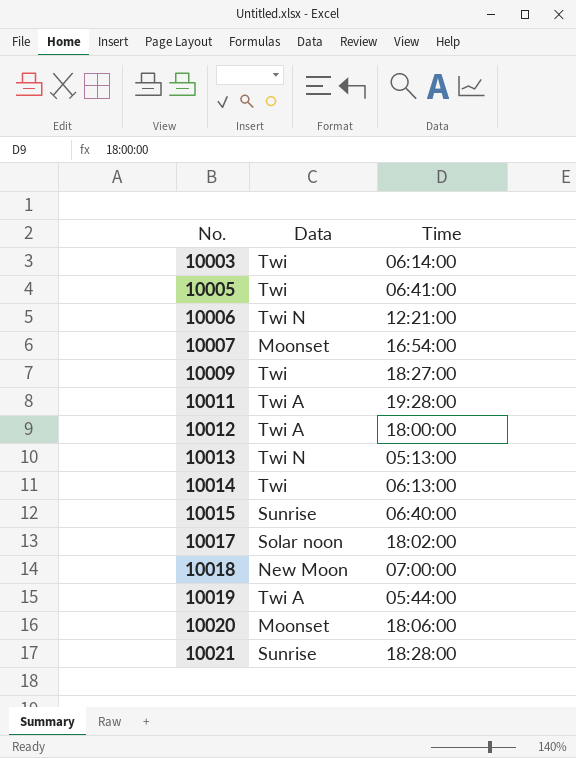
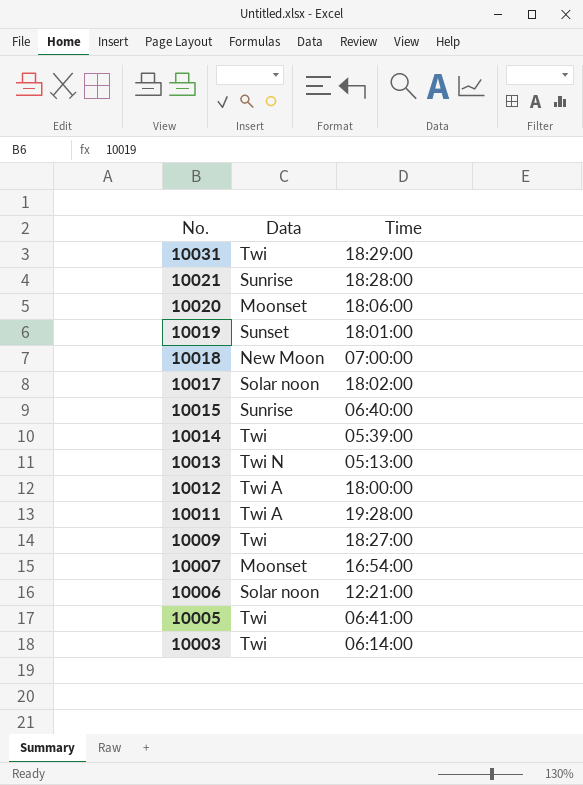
row order: No. ascending -> No. descending
row 10031: none -> Twi | 18:29:00
10019 | Data: Twi A -> Sunset
10019 | Time: 05:44:00 -> 18:01:00
10014 | Time: 06:13:00 -> 05:39:00
10006 | Data: Twi N -> Solar noon

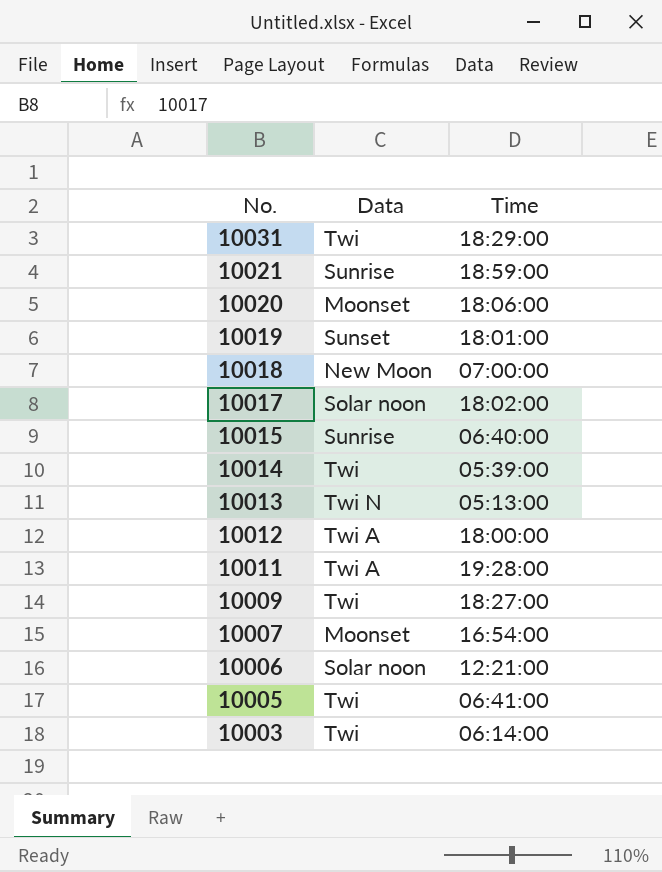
10021 | Time: 18:28:00 -> 18:59:00

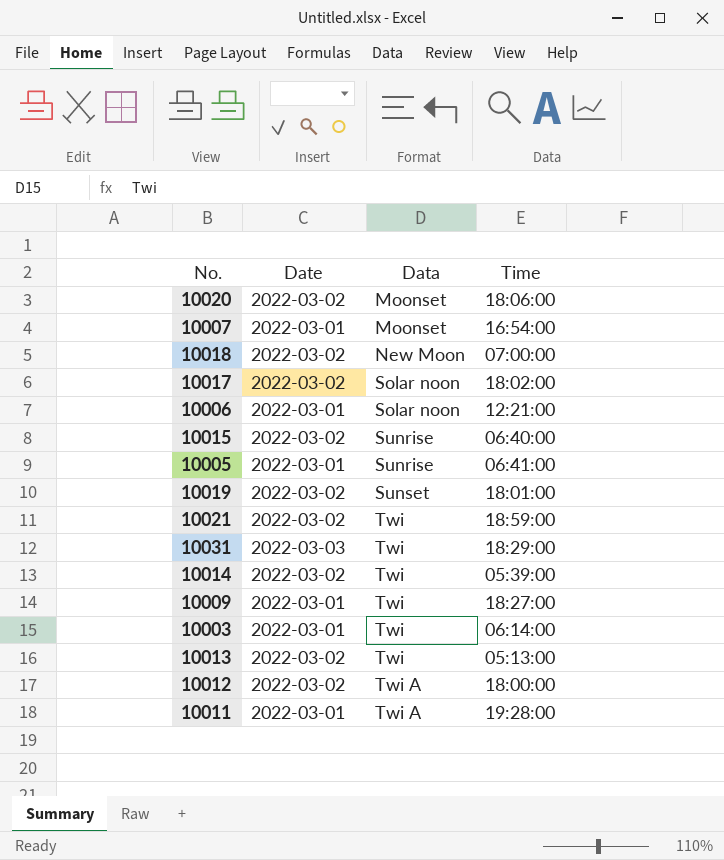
row order: No. descending -> Data ascending
column Date | position: none -> 2
10005 | Data: Twi -> Sunrise
10021 | Data: Sunrise -> Twi
10013 | Data: Twi N -> Twi

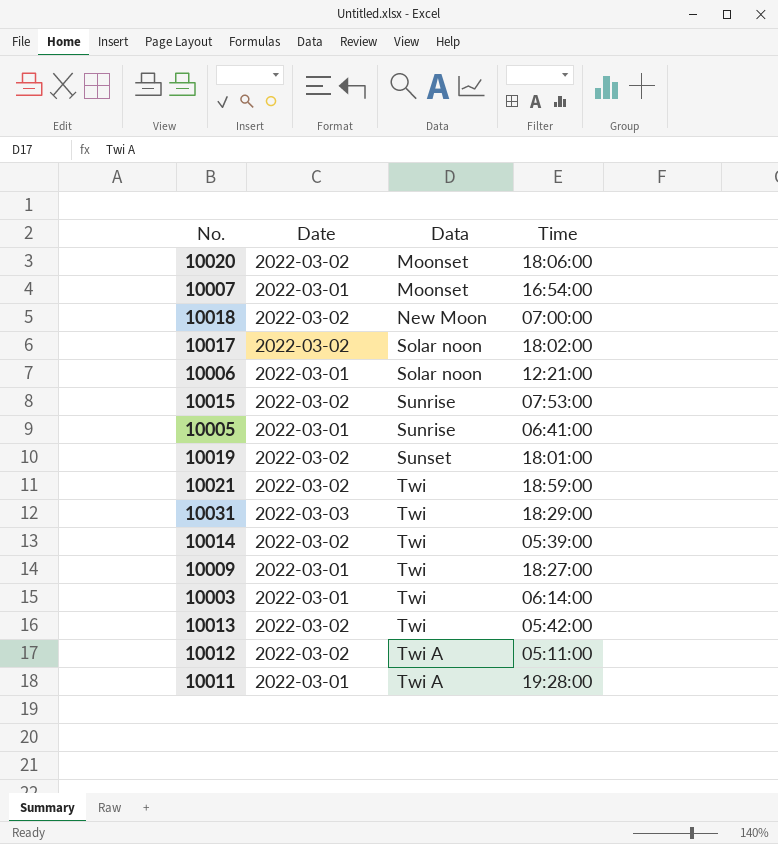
10015 | Time: 06:40:00 -> 07:53:00
10013 | Time: 05:13:00 -> 05:42:00
10012 | Time: 18:00:00 -> 05:11:00

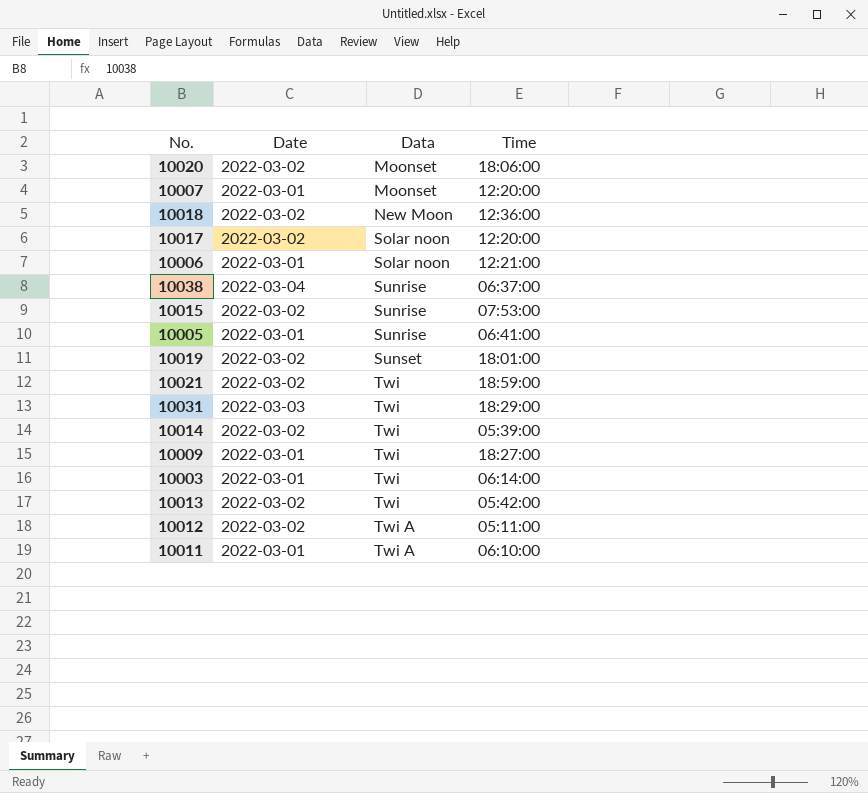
10007 | Time: 16:54:00 -> 12:20:00
10018 | Time: 07:00:00 -> 12:36:00
10017 | Time: 18:02:00 -> 12:20:00
row 10038: none -> 2022-03-04 | Sunrise | 06:37:00
10011 | Time: 19:28:00 -> 06:10:00

